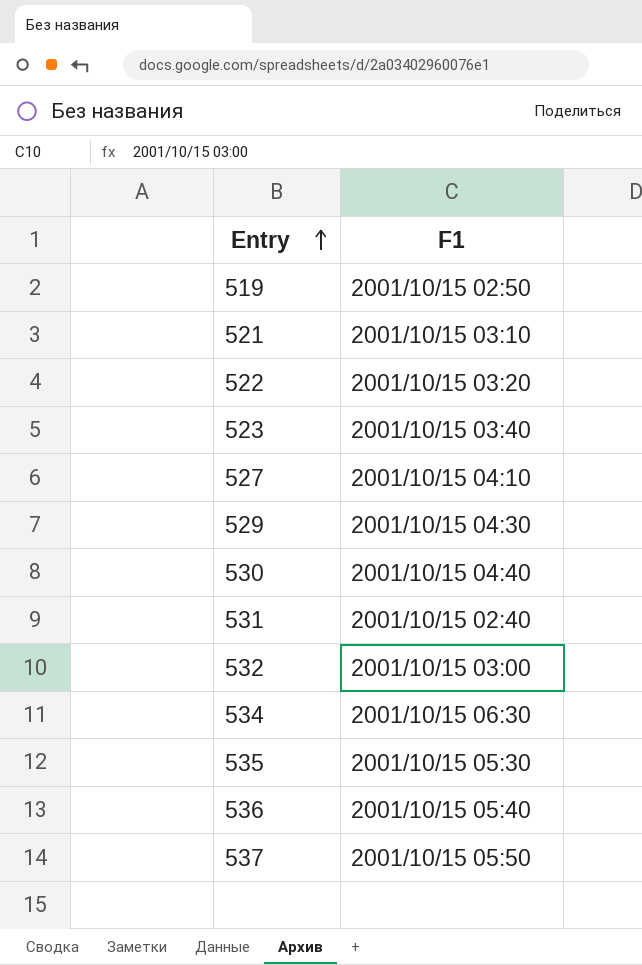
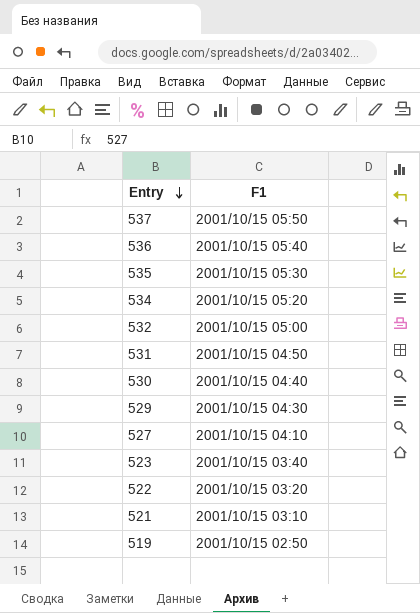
row order: Entry ascending -> Entry descending
534 | F1: 2001/10/15 06:30 -> 2001/10/15 05:20
532 | F1: 2001/10/15 03:00 -> 2001/10/15 05:00
531 | F1: 2001/10/15 02:40 -> 2001/10/15 04:50

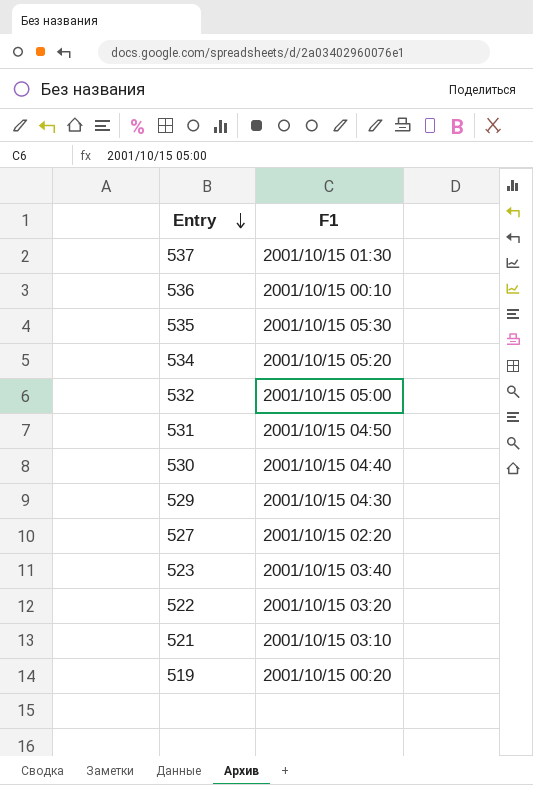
537 | F1: 2001/10/15 05:50 -> 2001/10/15 01:30
536 | F1: 2001/10/15 05:40 -> 2001/10/15 00:10
527 | F1: 2001/10/15 04:10 -> 2001/10/15 02:20
519 | F1: 2001/10/15 02:50 -> 2001/10/15 00:20

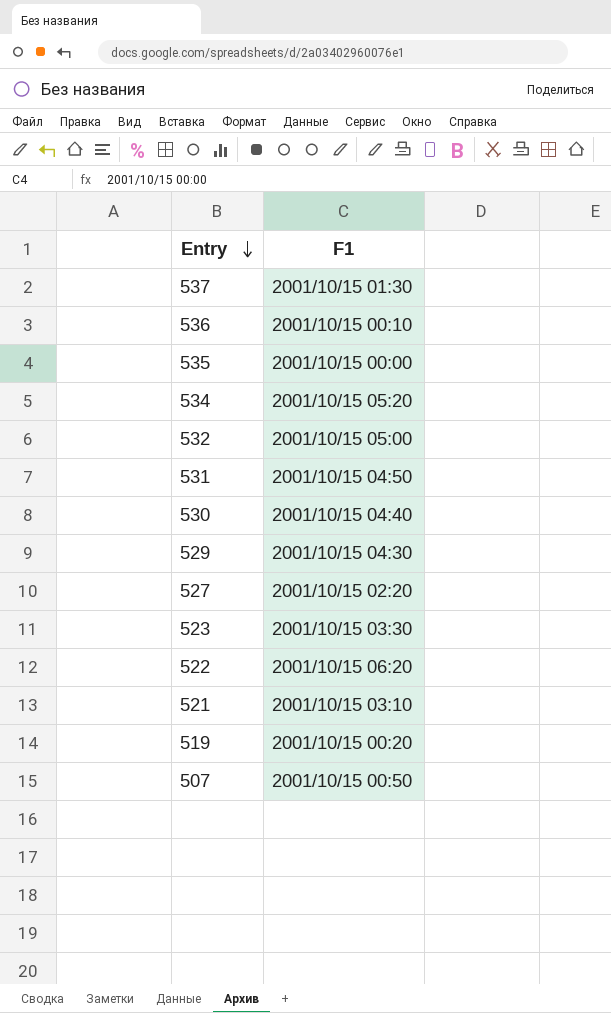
535 | F1: 2001/10/15 05:30 -> 2001/10/15 00:00
523 | F1: 2001/10/15 03:40 -> 2001/10/15 03:30
522 | F1: 2001/10/15 03:20 -> 2001/10/15 06:20
row 507: none -> 2001/10/15 00:50

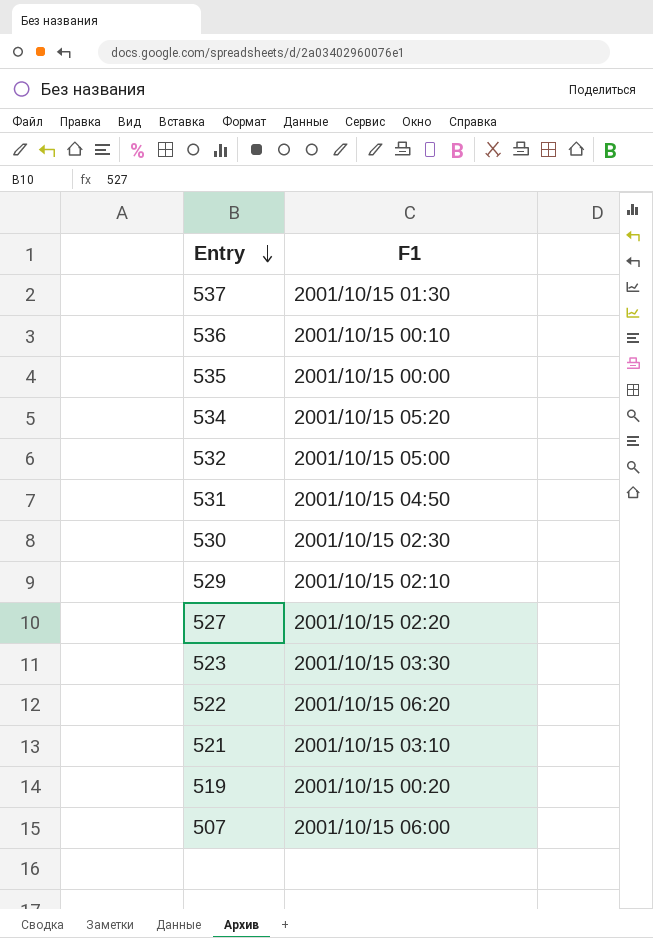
530 | F1: 2001/10/15 04:40 -> 2001/10/15 02:30
529 | F1: 2001/10/15 04:30 -> 2001/10/15 02:10
507 | F1: 2001/10/15 00:50 -> 2001/10/15 06:00

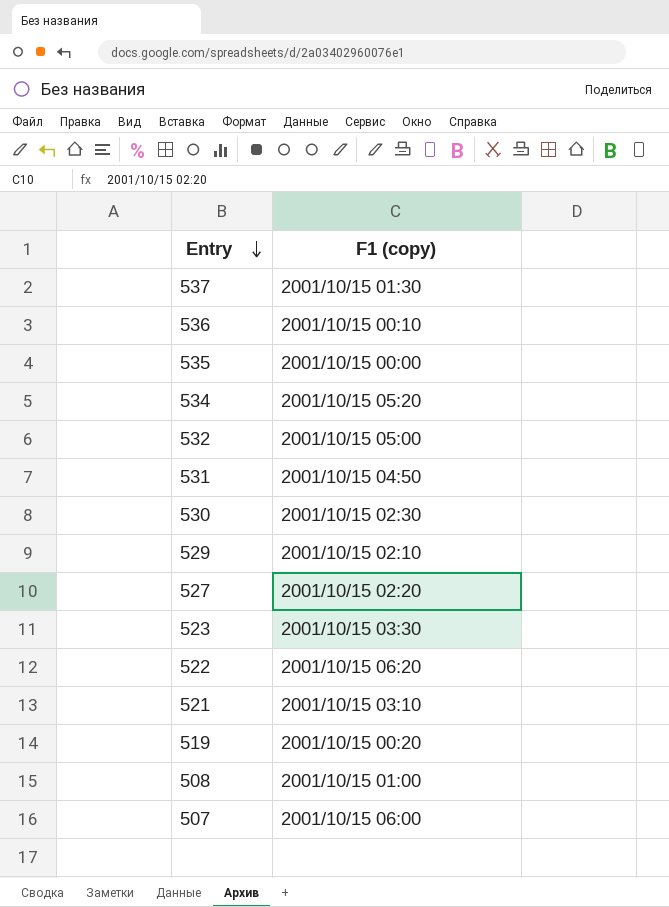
column name: F1 -> F1 (copy)
row 508: none -> 2001/10/15 01:00

